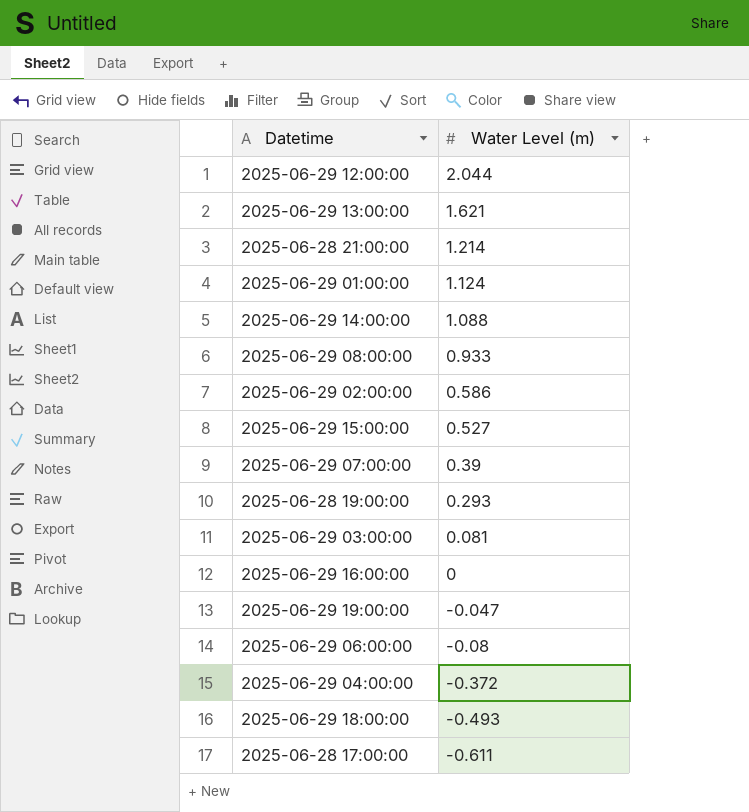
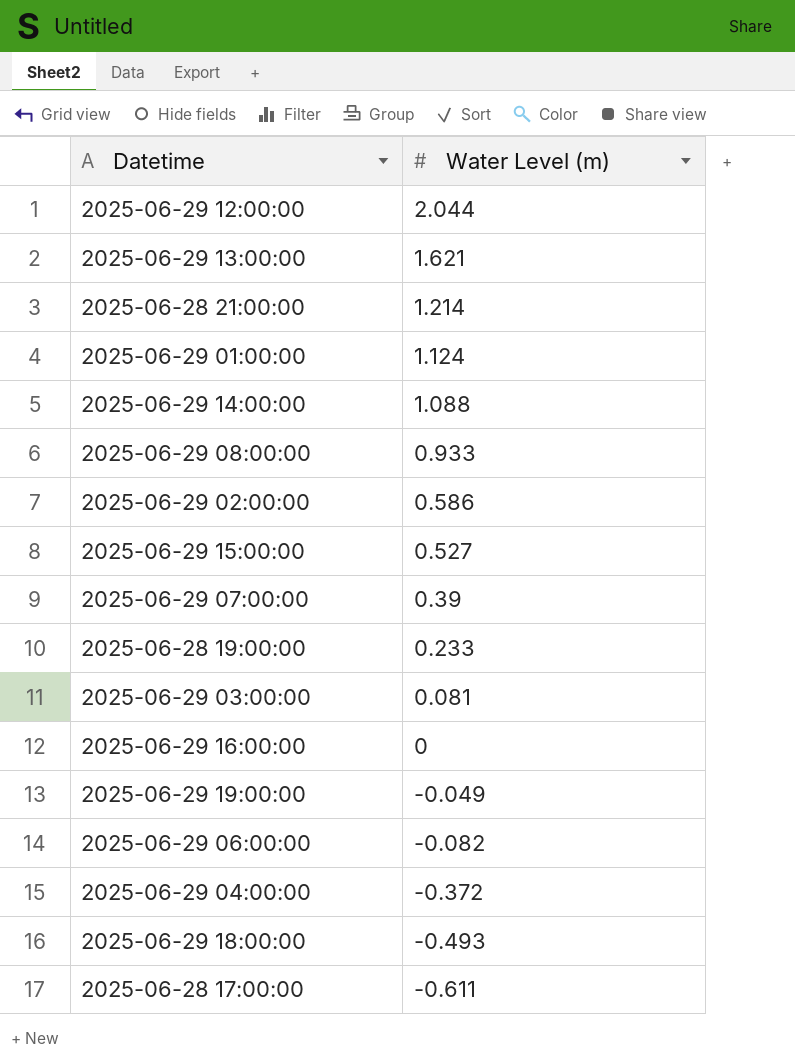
2025-06-28 19:00:00 | Water Level (m): 0.293 -> 0.233
2025-06-29 19:00:00 | Water Level (m): -0.047 -> -0.049
2025-06-29 06:00:00 | Water Level (m): -0.08 -> -0.082

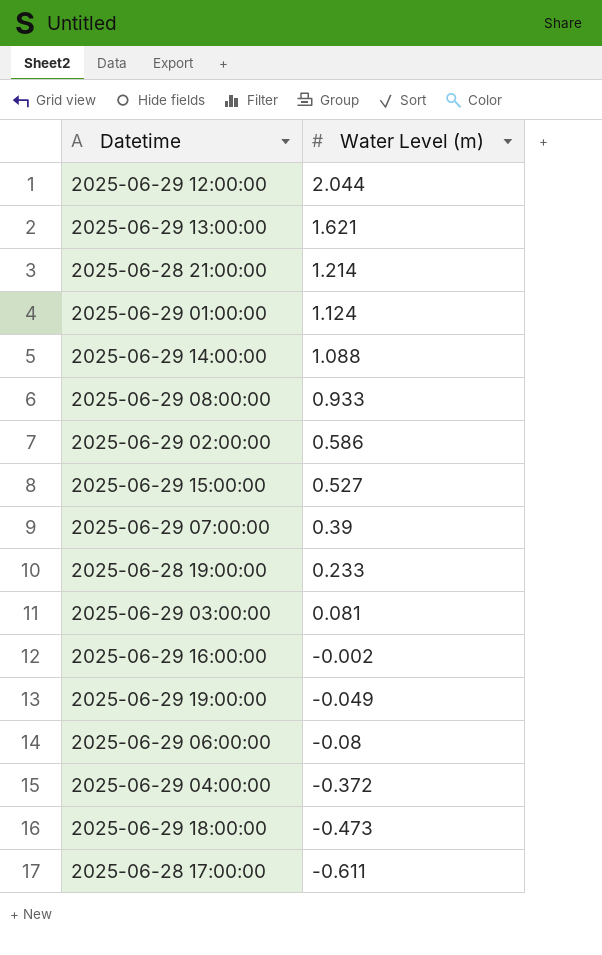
2025-06-29 16:00:00 | Water Level (m): 0 -> -0.002
2025-06-29 06:00:00 | Water Level (m): -0.082 -> -0.08
2025-06-29 18:00:00 | Water Level (m): -0.493 -> -0.473

